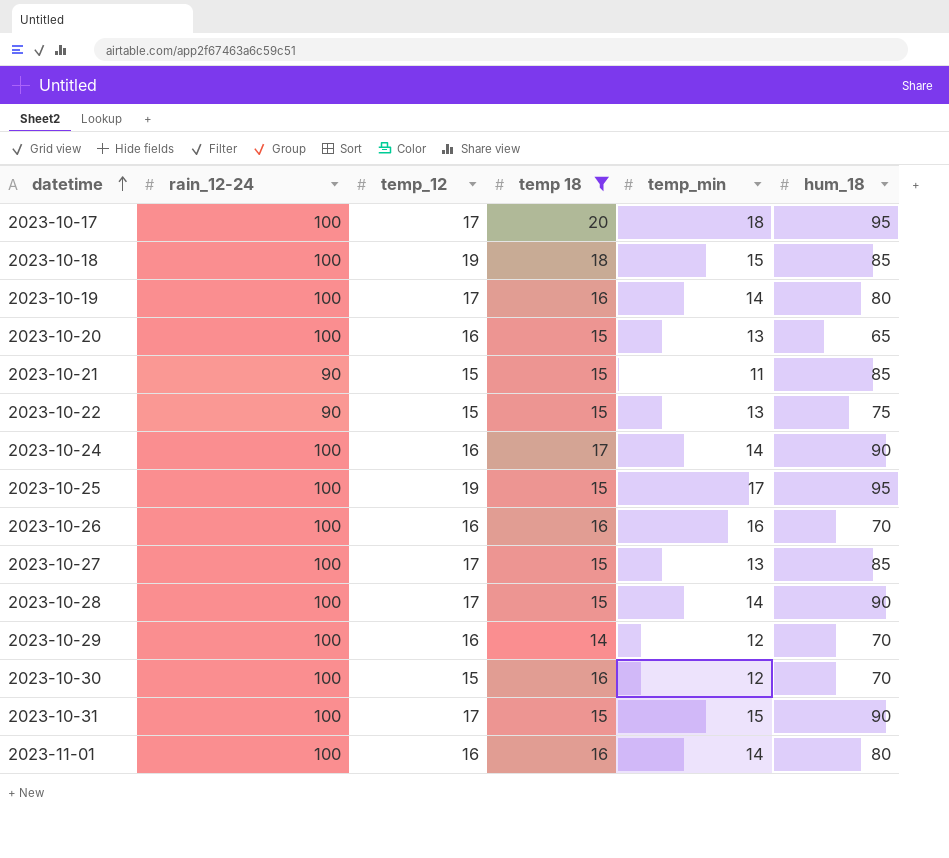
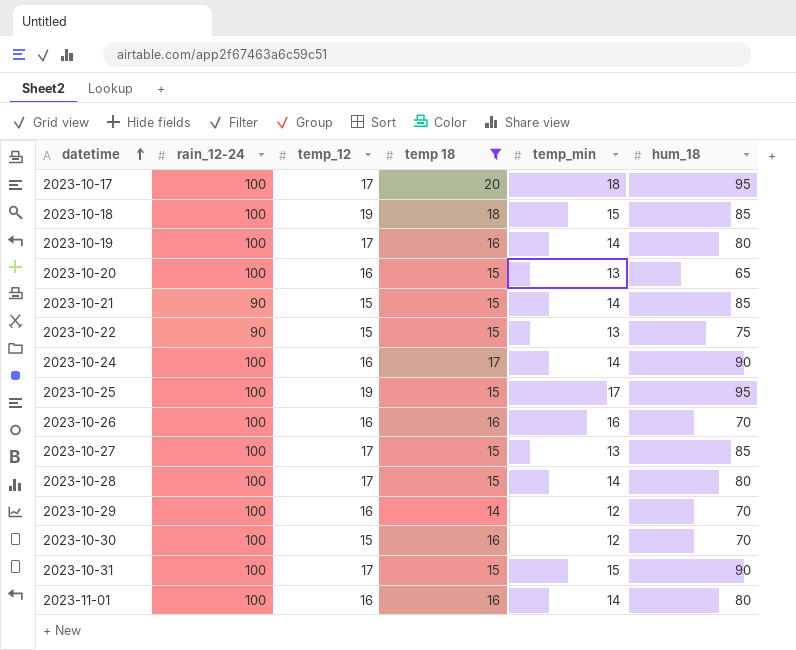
2023-10-21 | temp_min: 11 -> 14
2023-10-28 | hum_18: 90 -> 80

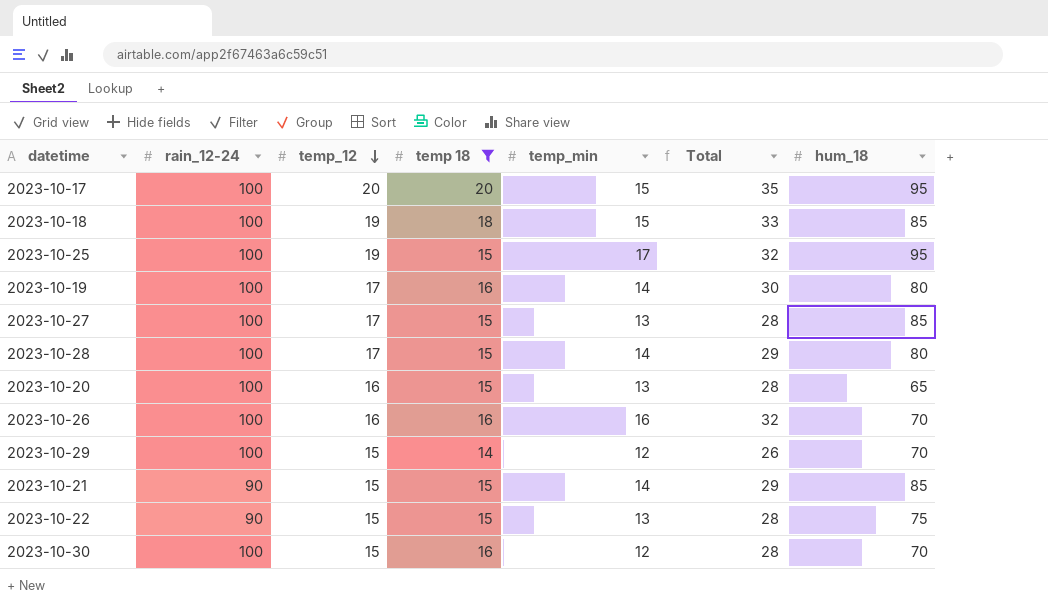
row order: datetime ascending -> temp_12 descending
column Total | formula: none -> [temp 18] + [temp_min]
row 2023-10-24: 100 | 16 | 17 | 14 | 90 -> none
row 2023-10-31: 100 | 17 | 15 | 15 | 90 -> none
row 2023-11-01: 100 | 16 | 16 | 14 | 80 -> none
2023-10-17 | temp_12: 17 -> 20
2023-10-17 | temp_min: 18 -> 15
2023-10-29 | temp_12: 16 -> 15

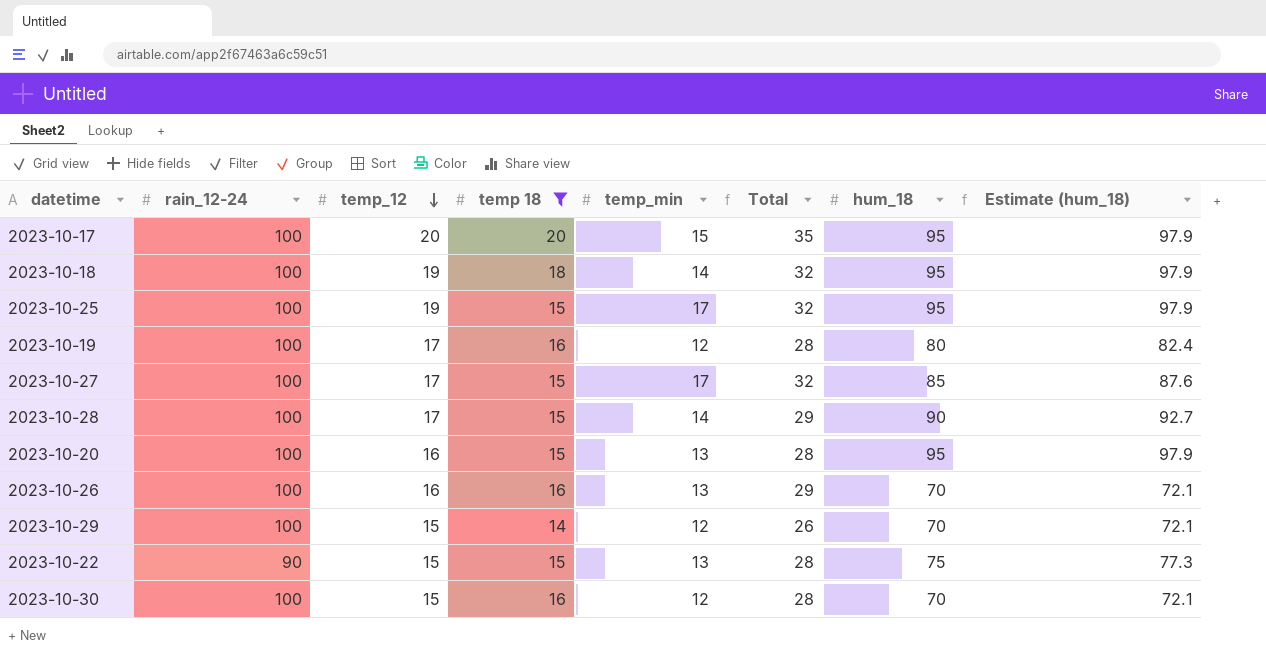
column Estimate (hum_18) | formula: none -> [hum_18] * 1.03
row 2023-10-21: 90 | 15 | 15 | 14 | 29 | 85 -> none
2023-10-18 | temp_min: 15 -> 14
2023-10-18 | Total: 33 -> 32
2023-10-18 | hum_18: 85 -> 95
2023-10-19 | temp_min: 14 -> 12
2023-10-19 | Total: 30 -> 28
2023-10-27 | temp_min: 13 -> 17
2023-10-27 | Total: 28 -> 32
2023-10-28 | hum_18: 80 -> 90
2023-10-20 | hum_18: 65 -> 95
2023-10-26 | temp_min: 16 -> 13
2023-10-26 | Total: 32 -> 29

